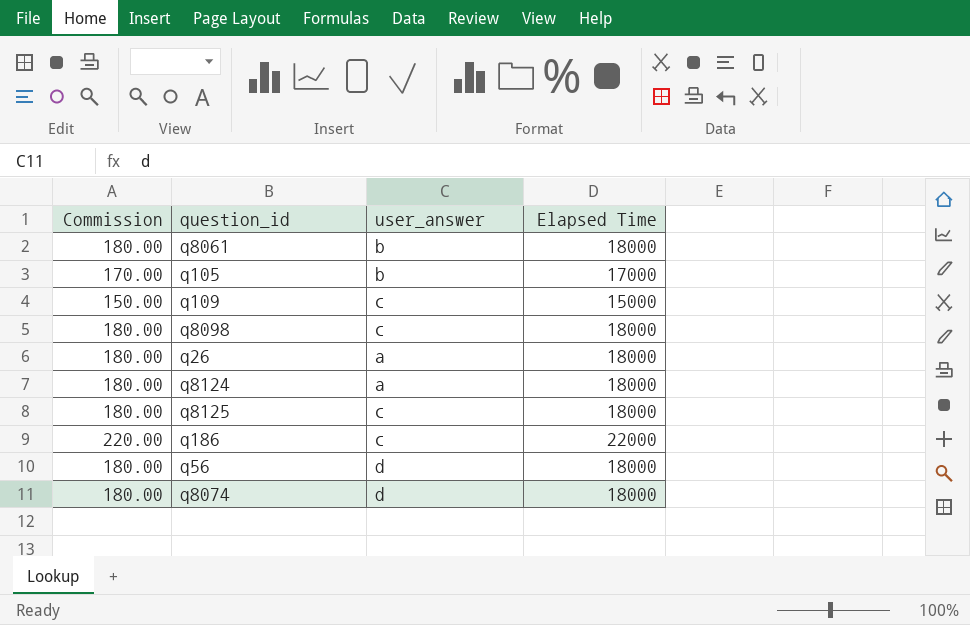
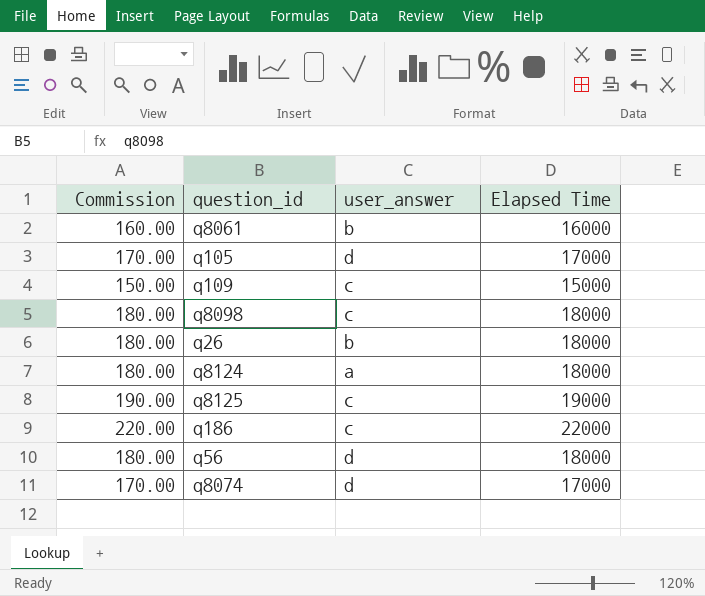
q8061 | Commission: 180.00 -> 160.00
q8061 | Elapsed Time: 18000 -> 16000
q105 | user_answer: b -> d
q26 | user_answer: a -> b
q8125 | Commission: 180.00 -> 190.00
q8125 | Elapsed Time: 18000 -> 19000
q8074 | Commission: 180.00 -> 170.00
q8074 | Elapsed Time: 18000 -> 17000

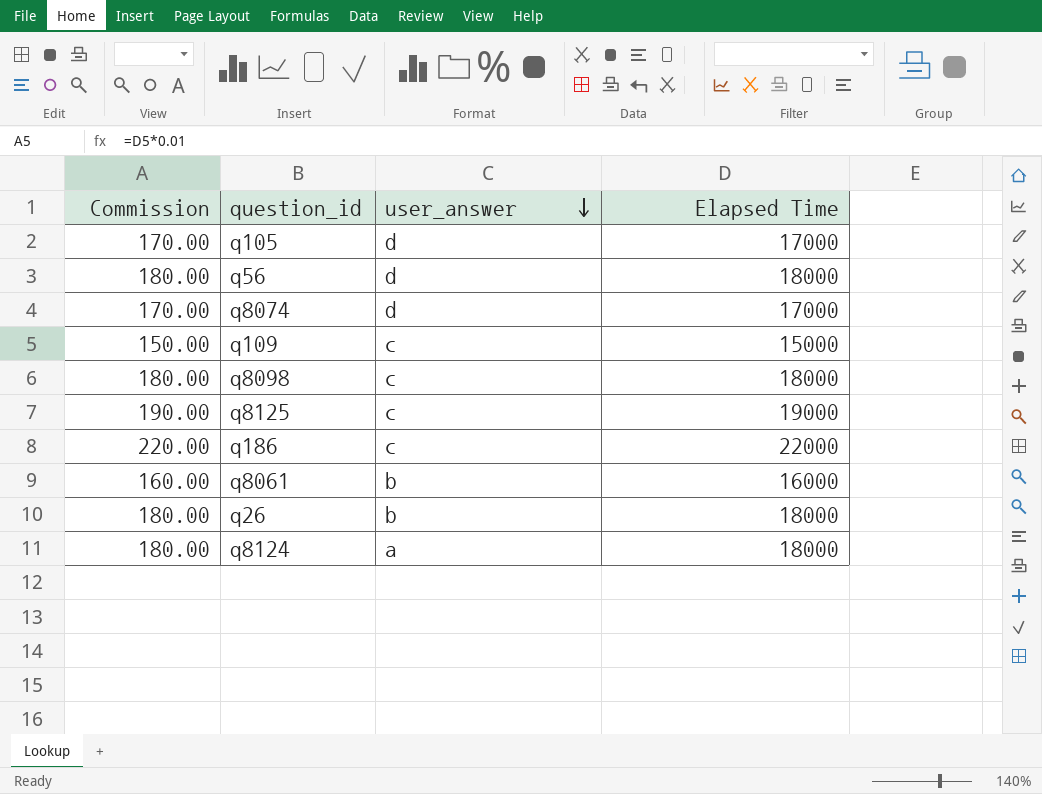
row order: none -> user_answer descending

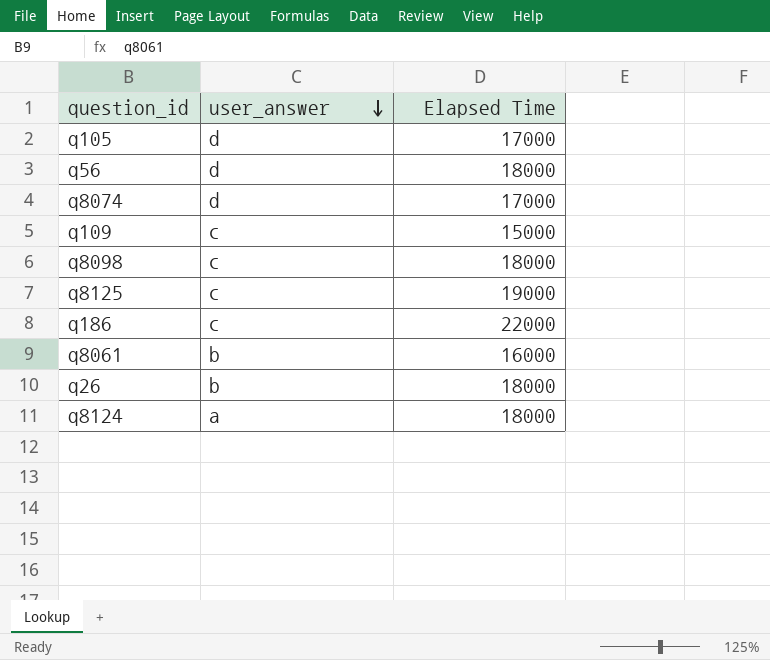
column Commission | formula: [Elapsed Time] * 0.01 -> none

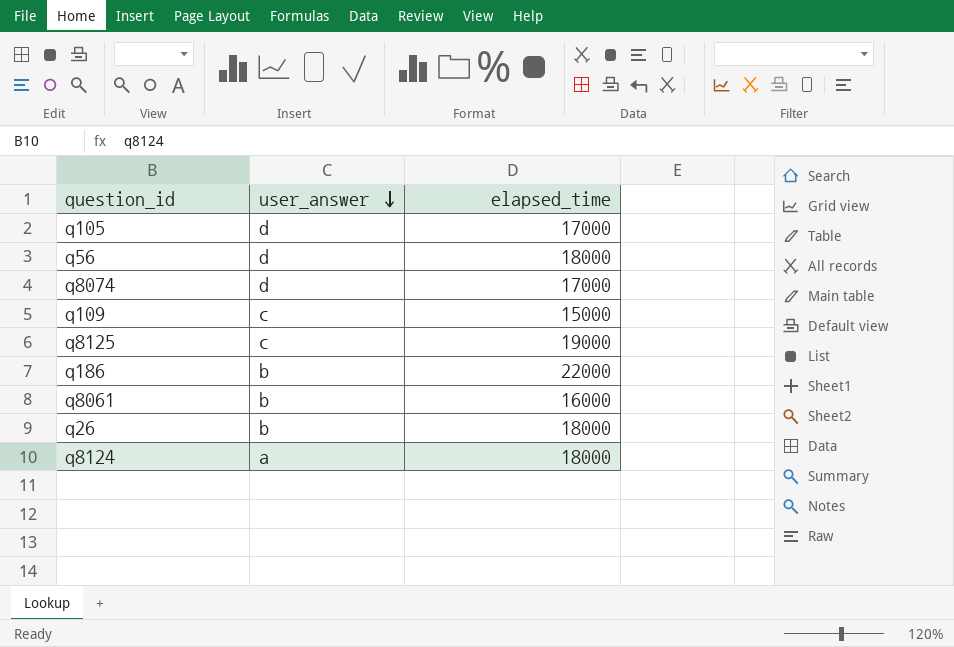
column name: Elapsed Time -> elapsed_time
row q8098: c | 18000 -> none
q186 | user_answer: c -> b

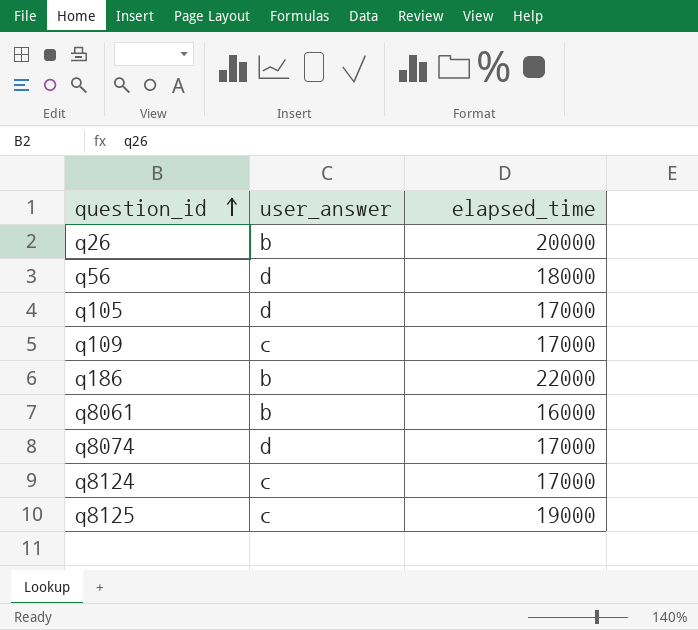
row order: user_answer descending -> question_id ascending
q26 | elapsed_time: 18000 -> 20000
q109 | elapsed_time: 15000 -> 17000
q8124 | user_answer: a -> c
q8124 | elapsed_time: 18000 -> 17000

